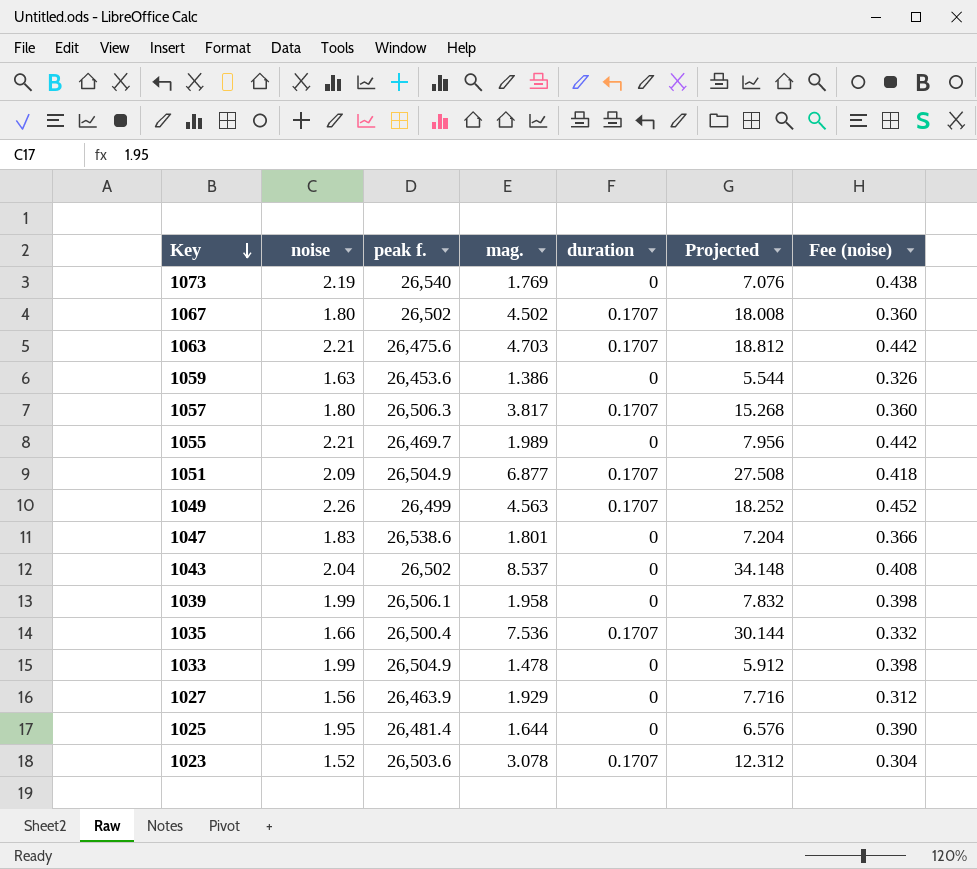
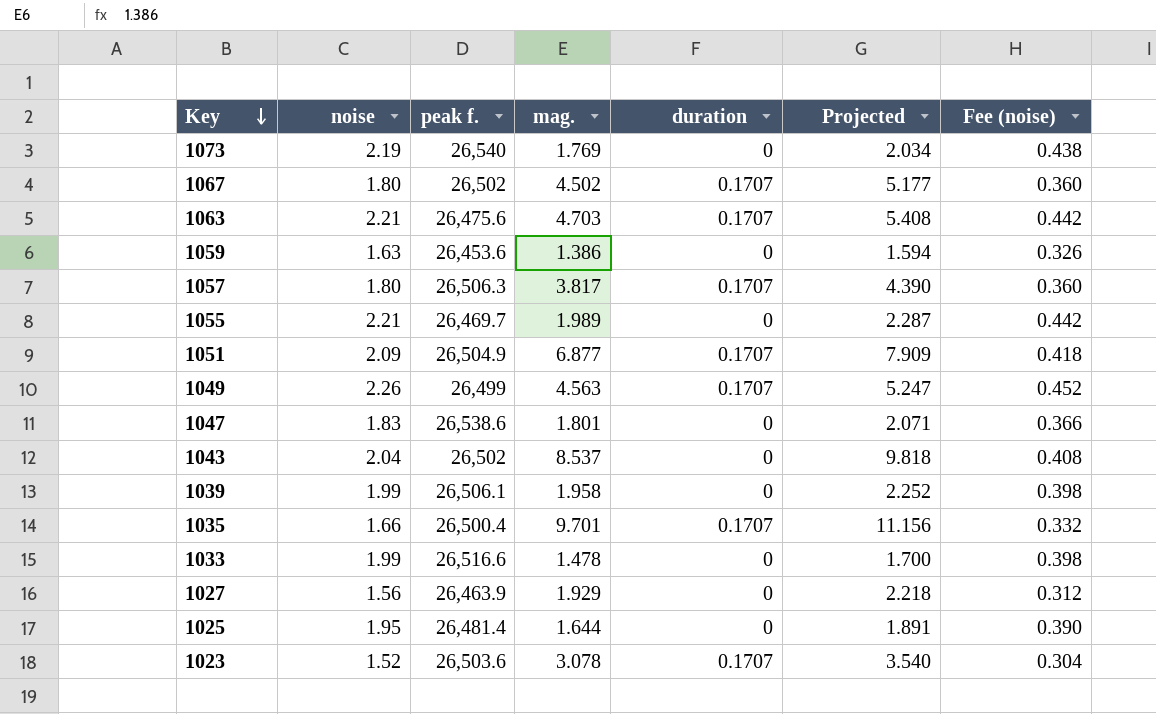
column Projected | formula: [mag.] * 4 -> [mag.] * 1.15
1035 | mag.: 7.536 -> 9.701
1033 | peak f.: 26,504.9 -> 26,516.6

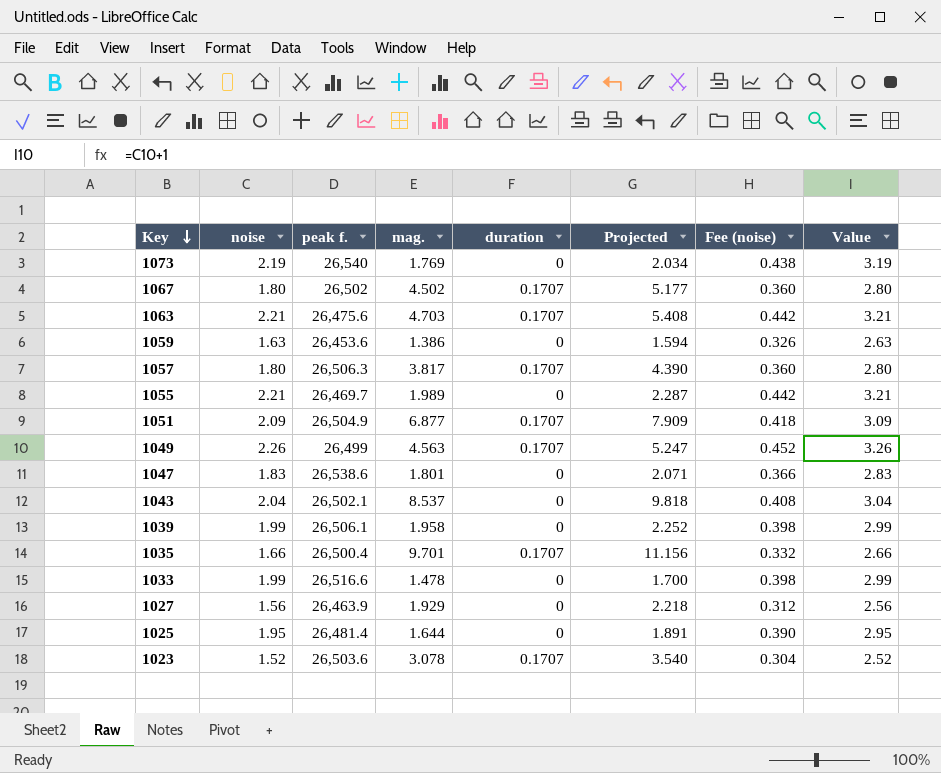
column Value | formula: none -> [noise] + 1
1043 | peak f.: 26,502 -> 26,502.1

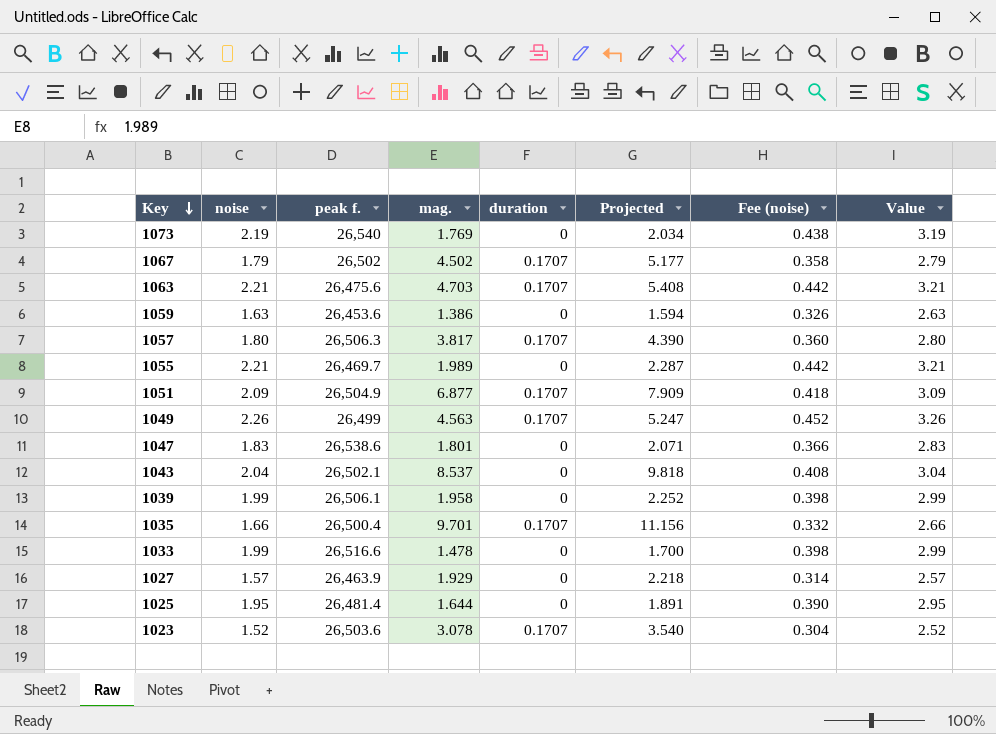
1067 | noise: 1.80 -> 1.79
1067 | Fee (noise): 0.360 -> 0.358
1067 | Value: 2.80 -> 2.79
1027 | noise: 1.56 -> 1.57
1027 | Fee (noise): 0.312 -> 0.314
1027 | Value: 2.56 -> 2.57

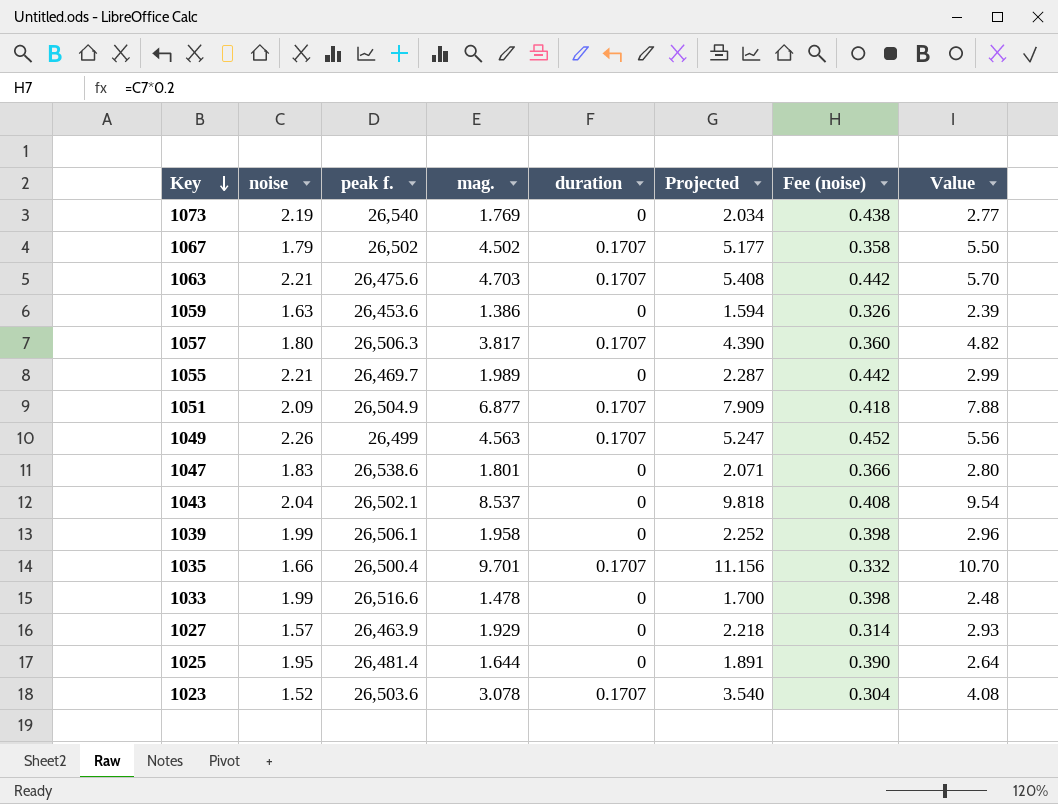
column Value | formula: [noise] + 1 -> [mag.] + 1

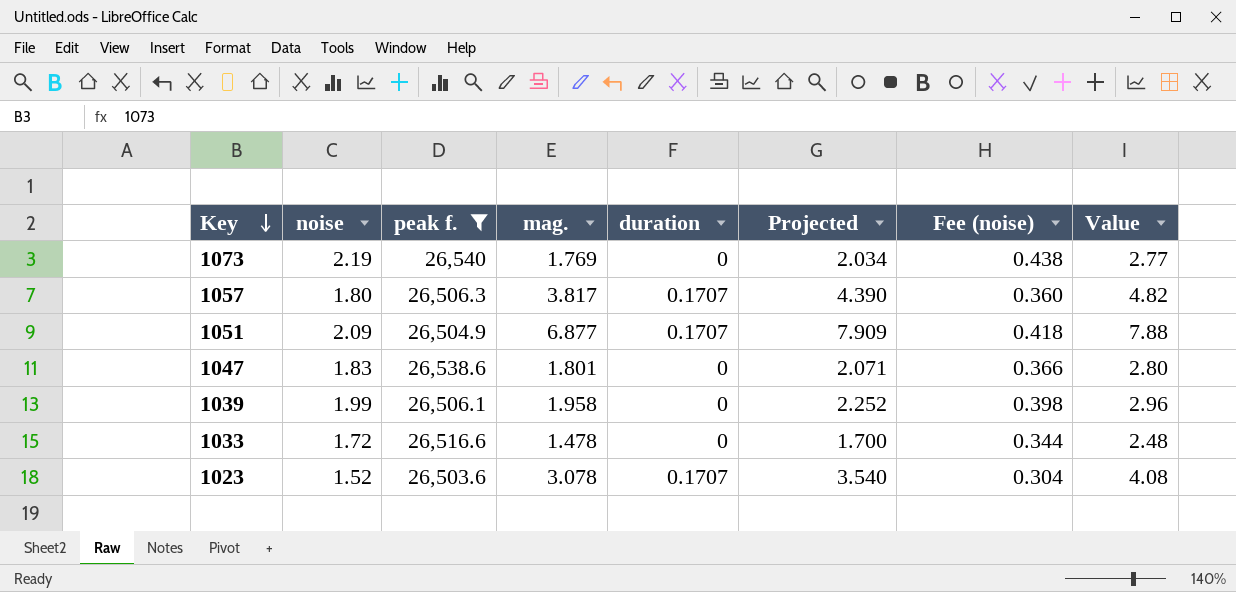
filter: none -> peak f. >= 26,503.6
1033 | noise: 1.99 -> 1.72
1033 | Fee (noise): 0.398 -> 0.344

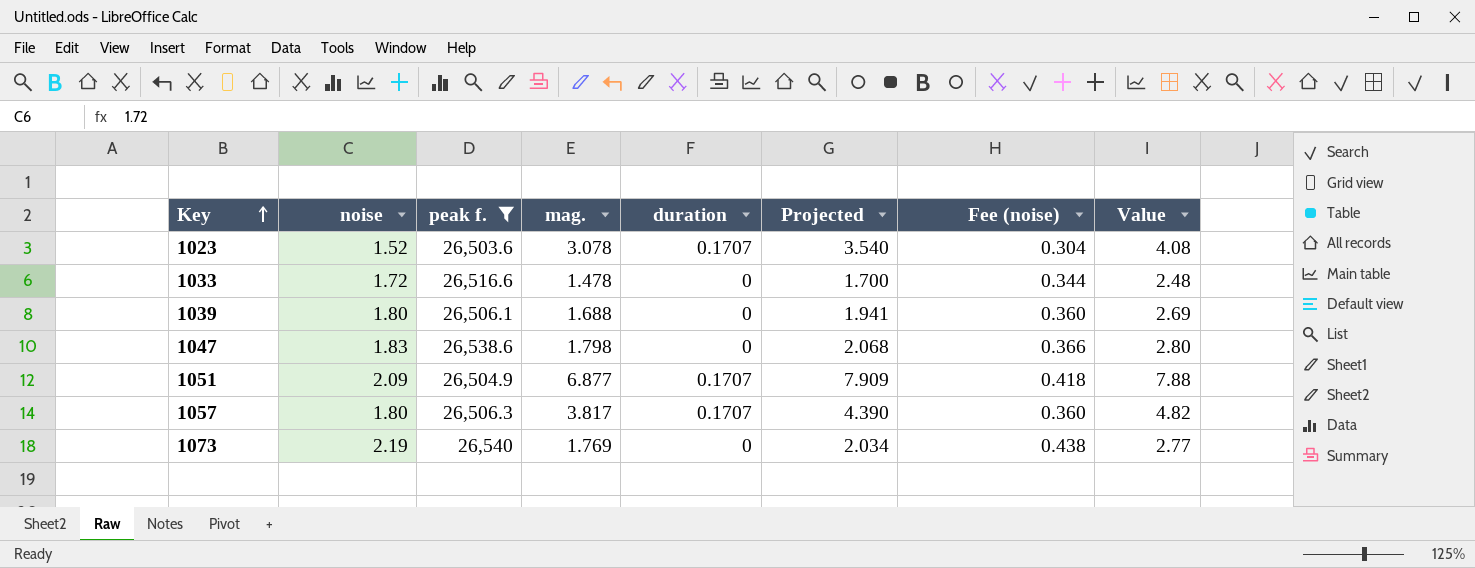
row order: Key descending -> Key ascending
1039 | noise: 1.99 -> 1.80
1039 | mag.: 1.958 -> 1.688
1039 | Projected: 2.252 -> 1.941
1039 | Fee (noise): 0.398 -> 0.360
1039 | Value: 2.96 -> 2.69
1047 | mag.: 1.801 -> 1.798
1047 | Projected: 2.071 -> 2.068

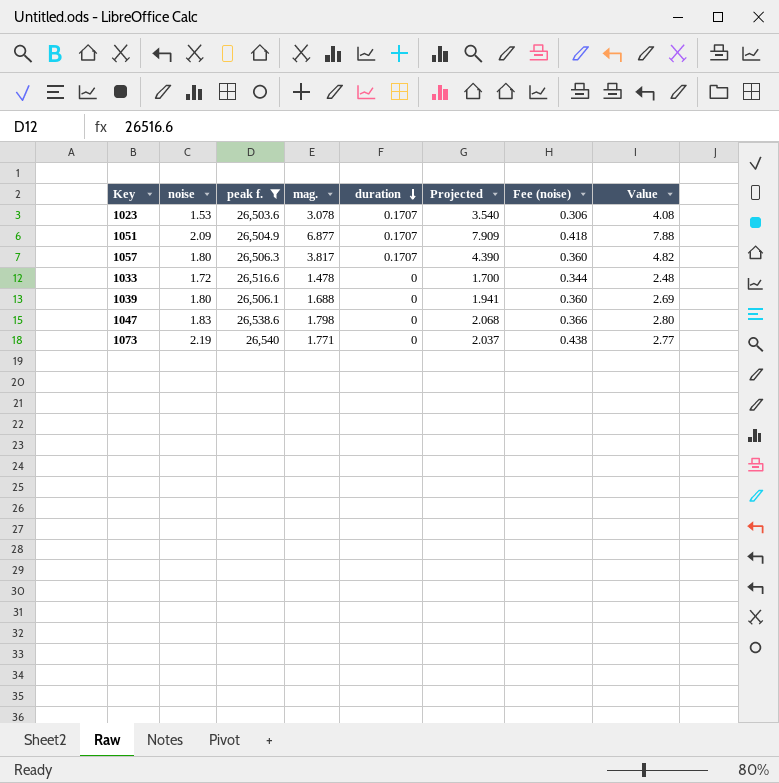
row order: Key ascending -> duration descending
1023 | noise: 1.52 -> 1.53
1023 | Fee (noise): 0.304 -> 0.306
1073 | mag.: 1.769 -> 1.771
1073 | Projected: 2.034 -> 2.037

